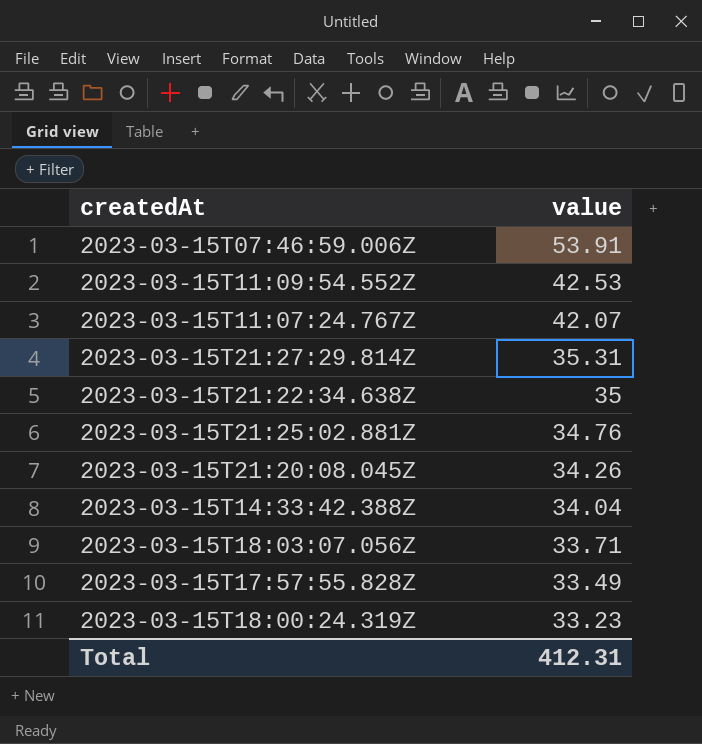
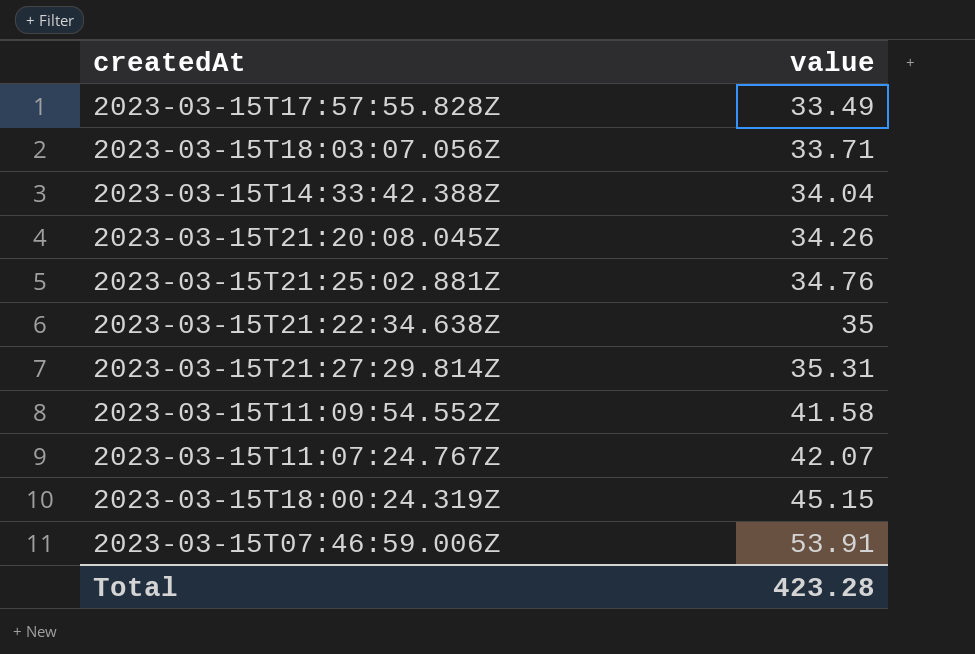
row order: value descending -> value ascending
2023-03-15T11:09:54.552Z | value: 42.53 -> 41.58
2023-03-15T18:00:24.319Z | value: 33.23 -> 45.15
Total | value: 412.31 -> 423.28

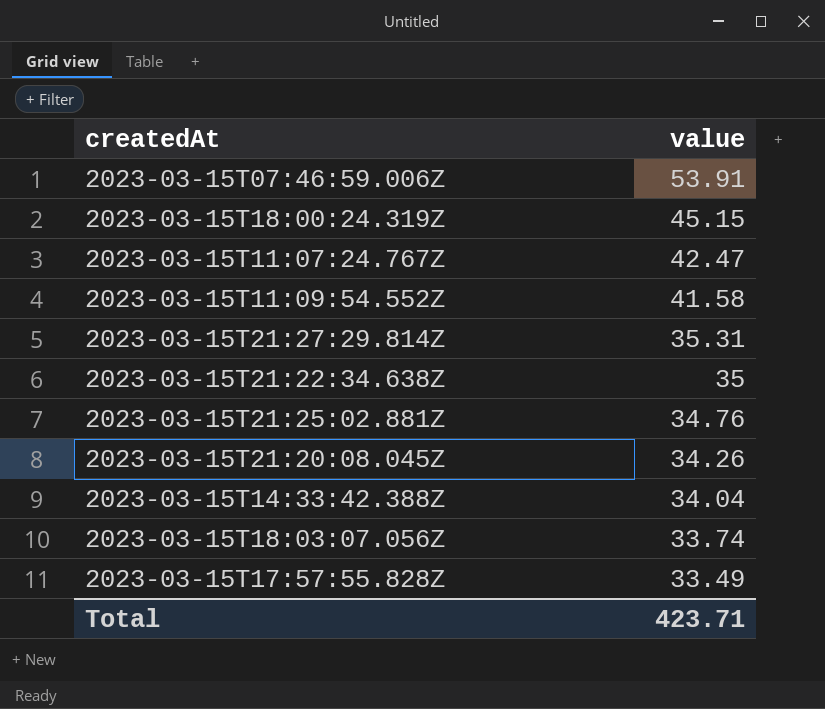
row order: value ascending -> value descending
2023-03-15T11:07:24.767Z | value: 42.07 -> 42.47
2023-03-15T18:03:07.056Z | value: 33.71 -> 33.74
Total | value: 423.28 -> 423.71

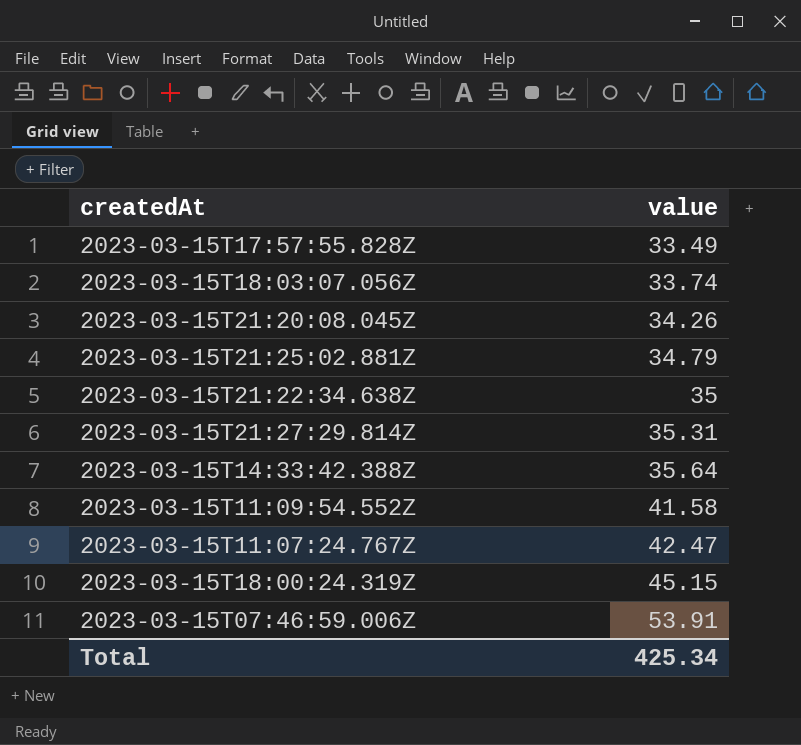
row order: value descending -> value ascending
2023-03-15T21:25:02.881Z | value: 34.76 -> 34.79
2023-03-15T14:33:42.388Z | value: 34.04 -> 35.64
Total | value: 423.71 -> 425.34

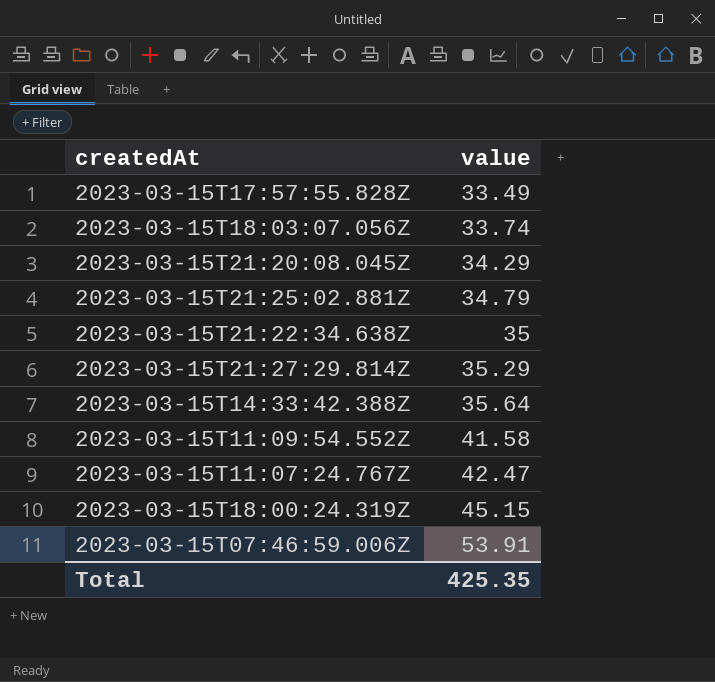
2023-03-15T21:20:08.045Z | value: 34.26 -> 34.29
2023-03-15T21:27:29.814Z | value: 35.31 -> 35.29
Total | value: 425.34 -> 425.35

